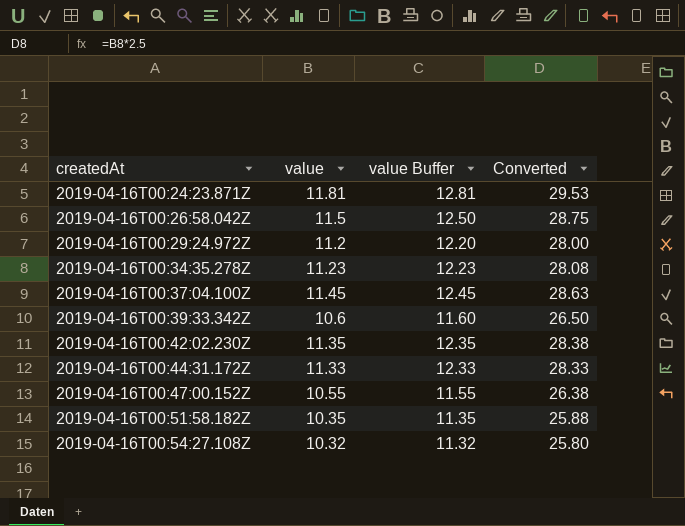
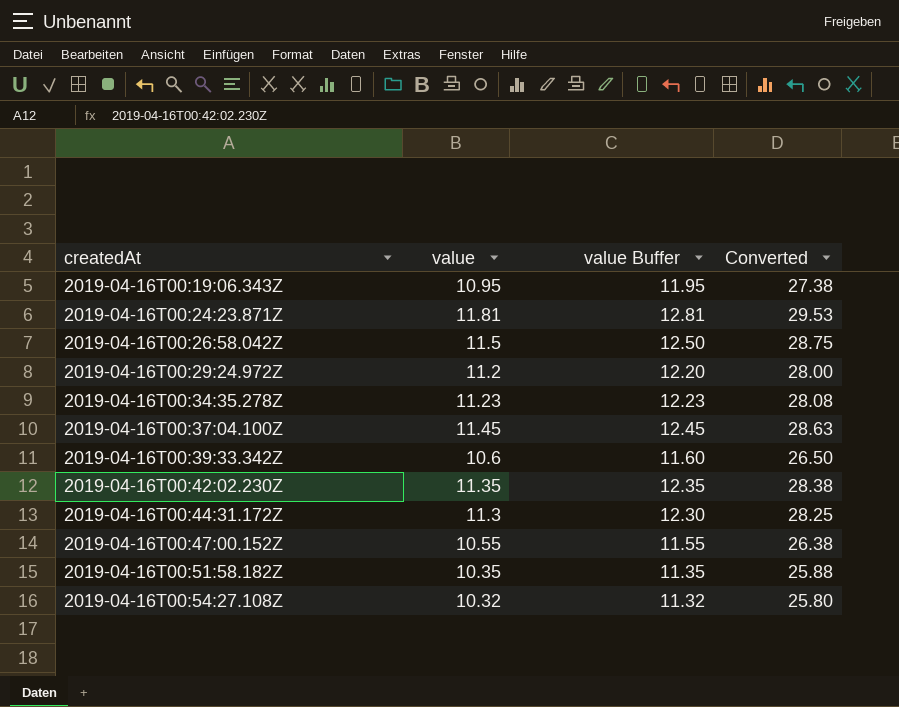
row 2019-04-16T00:19:06.343Z: none -> 10.95 | 11.95 | 27.38
2019-04-16T00:44:31.172Z | value: 11.33 -> 11.3
2019-04-16T00:44:31.172Z | value Buffer: 12.33 -> 12.30
2019-04-16T00:44:31.172Z | Converted: 28.33 -> 28.25

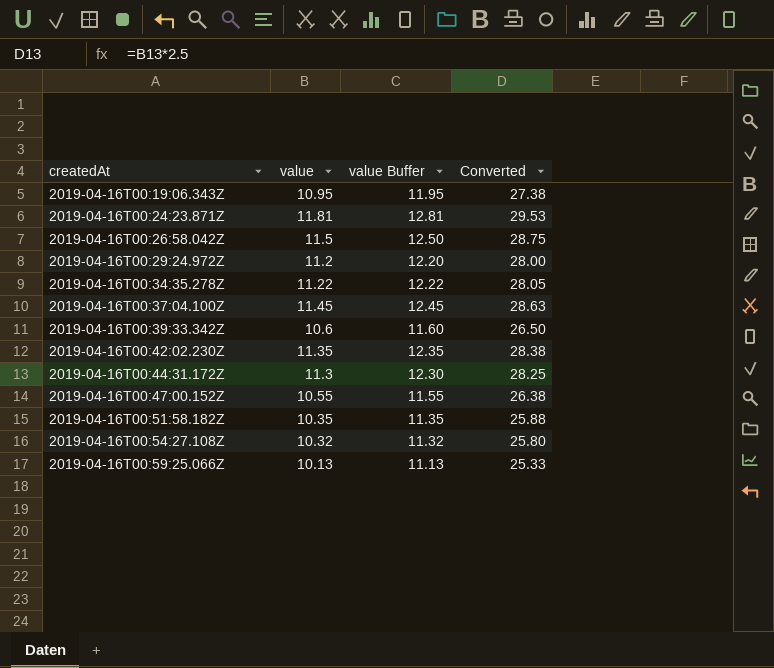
2019-04-16T00:34:35.278Z | value: 11.23 -> 11.22
2019-04-16T00:34:35.278Z | value Buffer: 12.23 -> 12.22
2019-04-16T00:34:35.278Z | Converted: 28.08 -> 28.05
row 2019-04-16T00:59:25.066Z: none -> 10.13 | 11.13 | 25.33

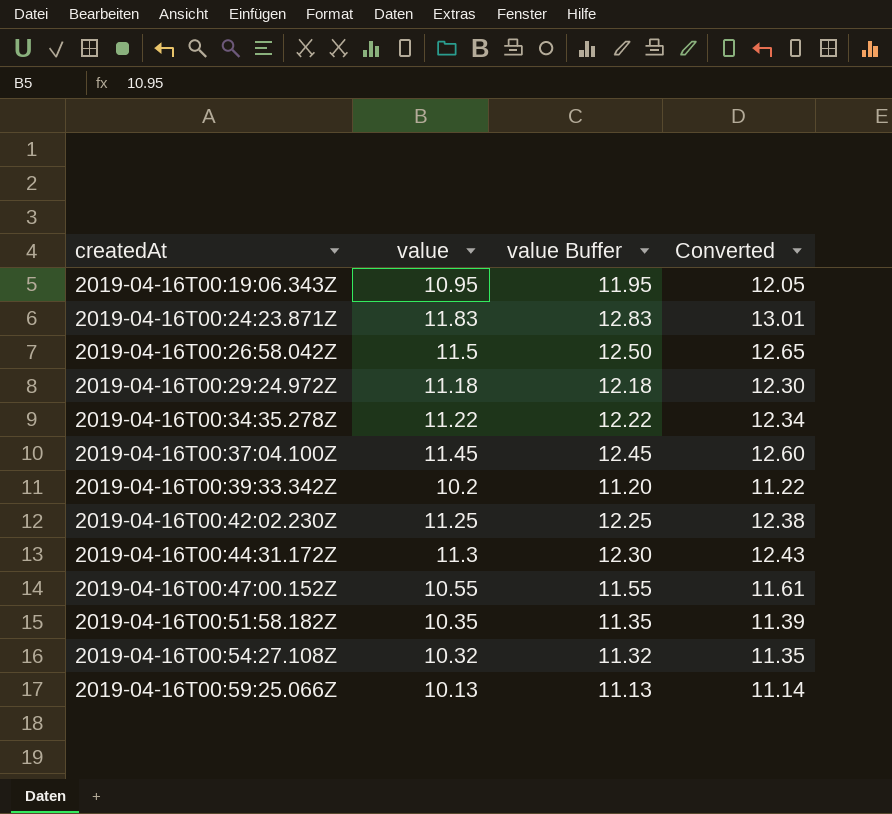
column Converted | formula: [value] * 2.5 -> [value] * 1.1
2019-04-16T00:24:23.871Z | value: 11.81 -> 11.83
2019-04-16T00:24:23.871Z | value Buffer: 12.81 -> 12.83
2019-04-16T00:29:24.972Z | value: 11.2 -> 11.18
2019-04-16T00:29:24.972Z | value Buffer: 12.20 -> 12.18
2019-04-16T00:39:33.342Z | value: 10.6 -> 10.2
2019-04-16T00:39:33.342Z | value Buffer: 11.60 -> 11.20
2019-04-16T00:42:02.230Z | value: 11.35 -> 11.25
2019-04-16T00:42:02.230Z | value Buffer: 12.35 -> 12.25

